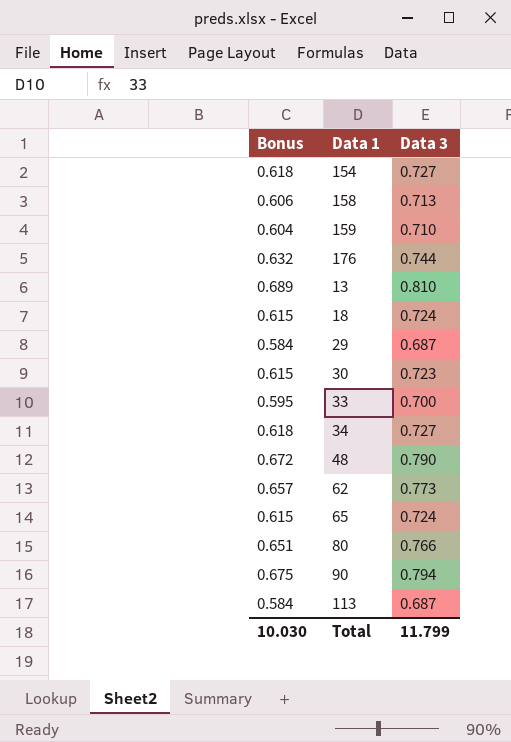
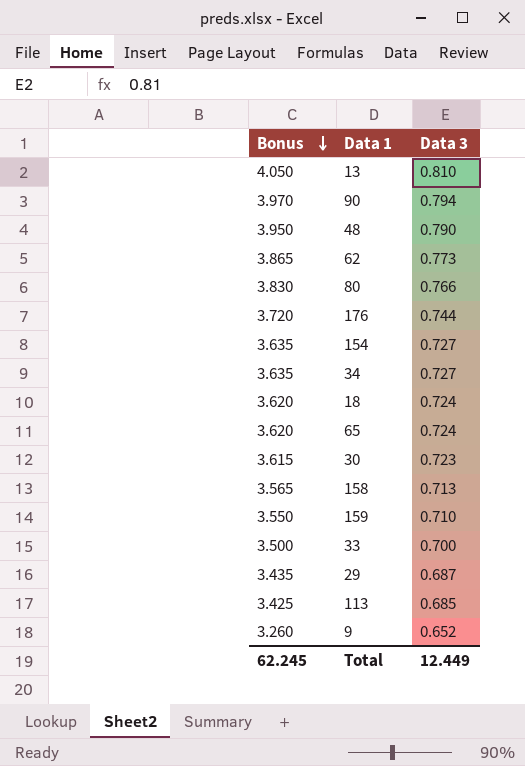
row order: none -> Bonus descending
column Bonus | formula: [Data 3] * 0.85 -> [Data 3] * 5
113 | Data 3: 0.687 -> 0.685
row 9: none -> 3.260 | 0.652
Total | Bonus: 10.030 -> 62.245
Total | Data 3: 11.799 -> 12.449

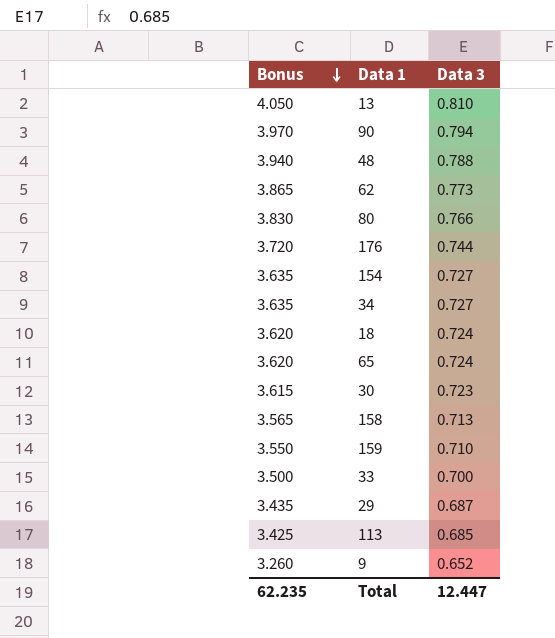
48 | Bonus: 3.950 -> 3.940
48 | Data 3: 0.790 -> 0.788
Total | Bonus: 62.245 -> 62.235
Total | Data 3: 12.449 -> 12.447

